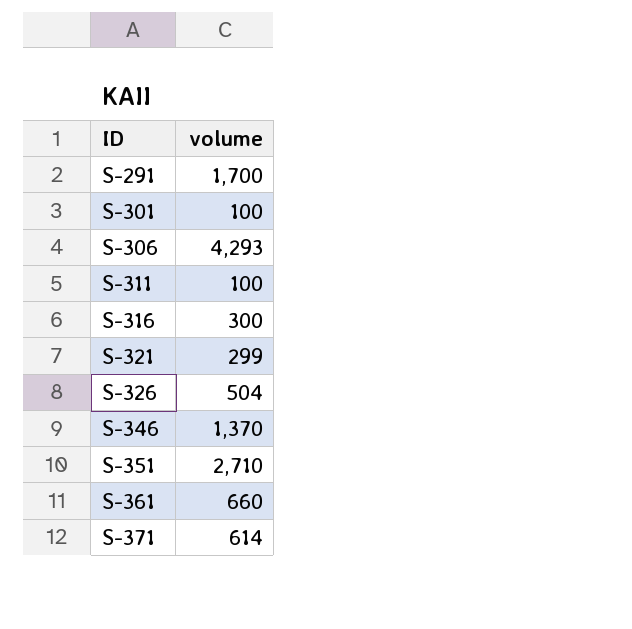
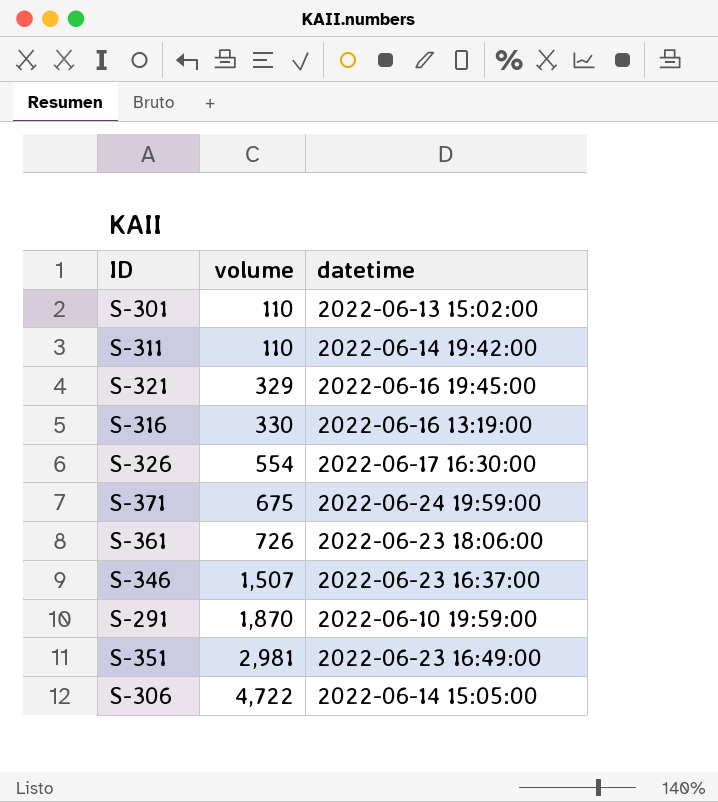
row order: ID ascending -> volume ascending
column datetime | position: none -> 3
S-301 | volume: 100 -> 110
S-311 | volume: 100 -> 110
S-321 | volume: 299 -> 329
S-316 | volume: 300 -> 330
S-326 | volume: 504 -> 554
S-371 | volume: 614 -> 675
S-361 | volume: 660 -> 726
S-346 | volume: 1,370 -> 1,507
S-291 | volume: 1,700 -> 1,870
S-351 | volume: 2,710 -> 2,981
S-306 | volume: 4,293 -> 4,722

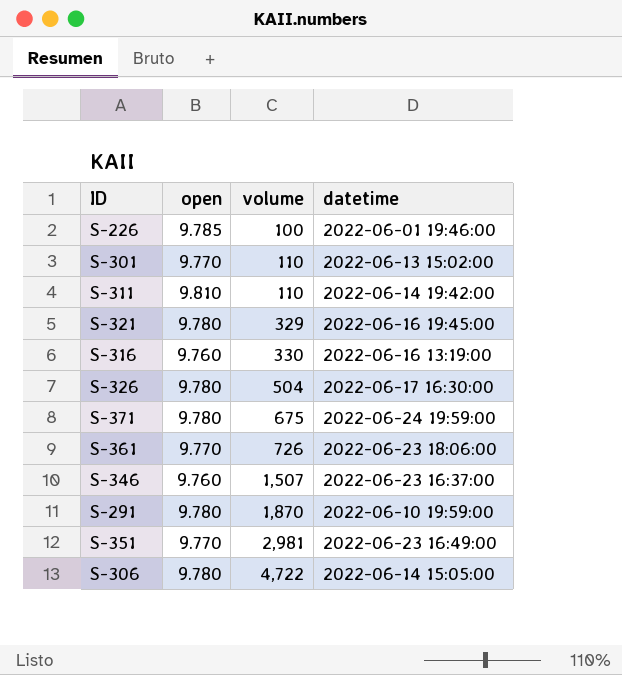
column open | position: none -> 2
row S-226: none -> 9.785 | 100 | 2022-06-01 19:46:00
S-326 | volume: 554 -> 504

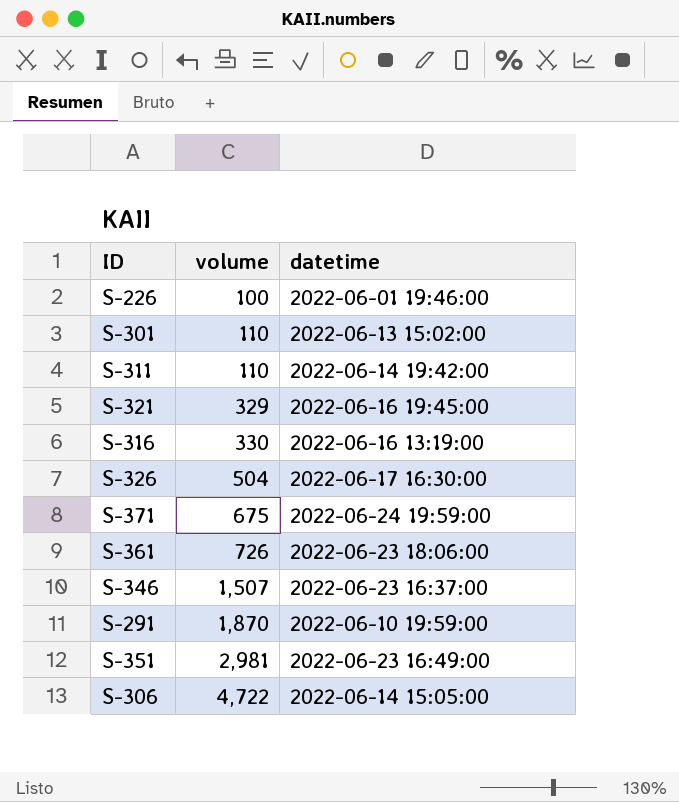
column open | position: 2 -> none

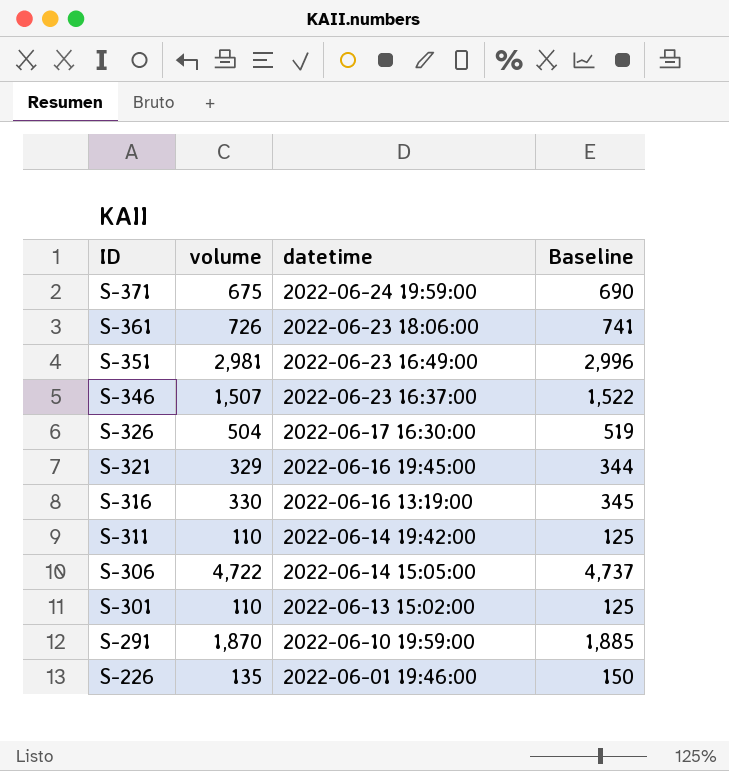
row order: volume ascending -> ID descending
column Baseline | formula: none -> [volume] + 15
S-226 | volume: 100 -> 135

